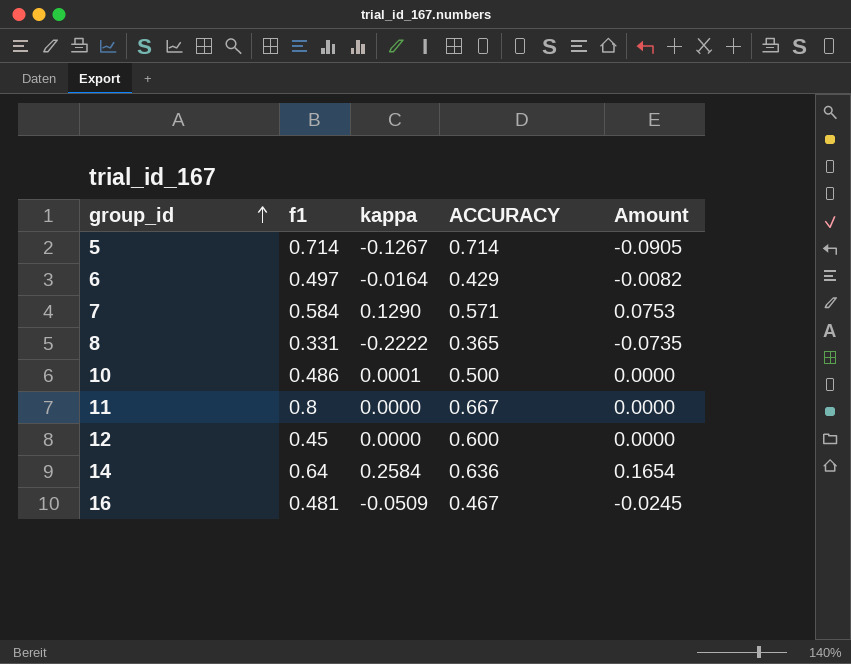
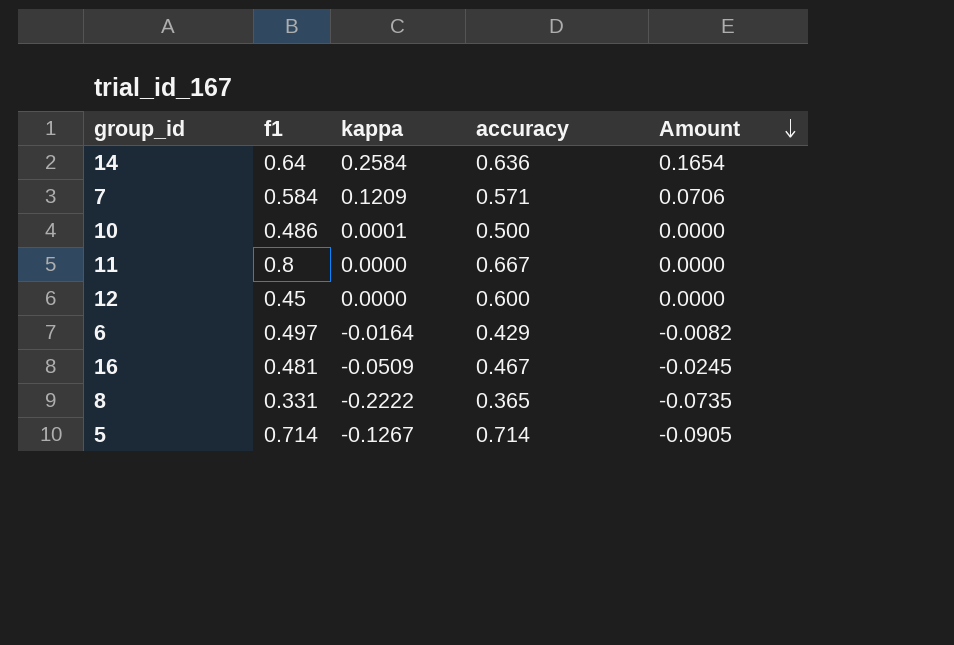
row order: group_id ascending -> Amount descending
column name: ACCURACY -> accuracy
7 | kappa: 0.1290 -> 0.1209
7 | Amount: 0.0753 -> 0.0706

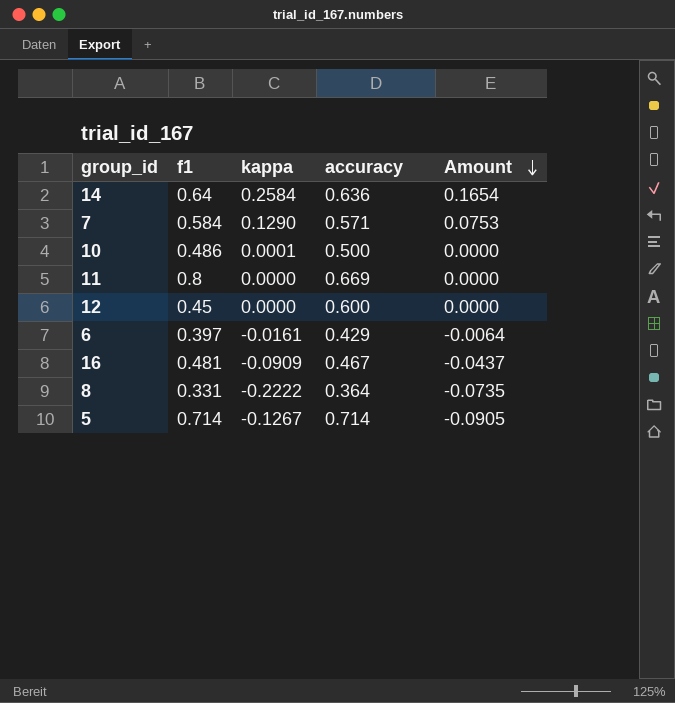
7 | kappa: 0.1209 -> 0.1290
7 | Amount: 0.0706 -> 0.0753
11 | accuracy: 0.667 -> 0.669
6 | f1: 0.497 -> 0.397
6 | kappa: -0.0164 -> -0.0161
6 | Amount: -0.0082 -> -0.0064
16 | kappa: -0.0509 -> -0.0909
16 | Amount: -0.0245 -> -0.0437
8 | accuracy: 0.365 -> 0.364

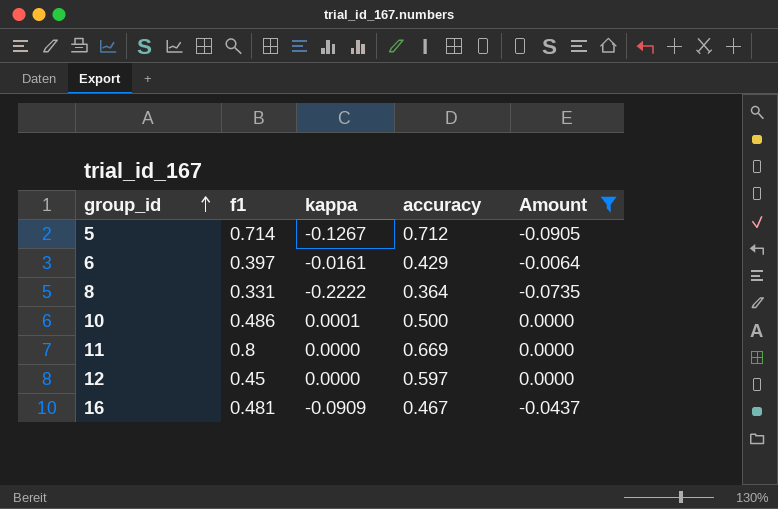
filter: none -> Amount <= 0.0000
row order: Amount descending -> group_id ascending
5 | accuracy: 0.714 -> 0.712
12 | accuracy: 0.600 -> 0.597

